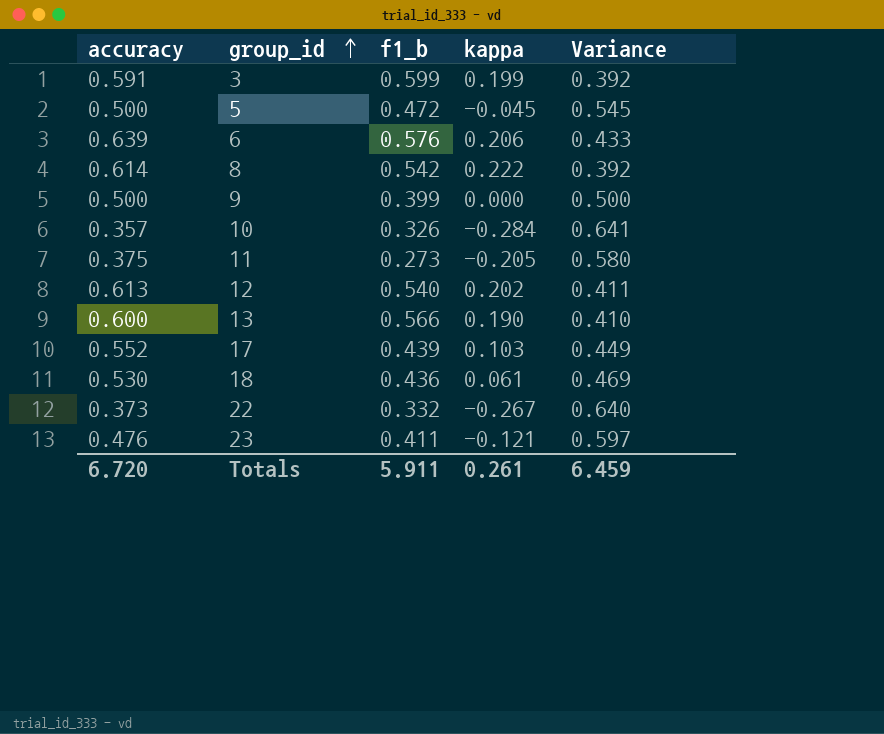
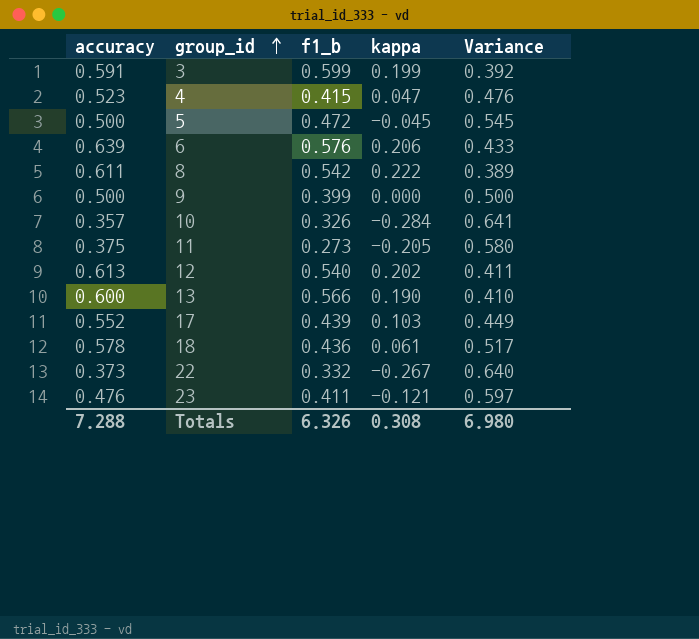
row 4: none -> 0.523 | 0.415 | 0.047 | 0.476
8 | accuracy: 0.614 -> 0.611
8 | Variance: 0.392 -> 0.389
18 | accuracy: 0.530 -> 0.578
18 | Variance: 0.469 -> 0.517
Totals | accuracy: 6.720 -> 7.288
Totals | f1_b: 5.911 -> 6.326
Totals | kappa: 0.261 -> 0.308
Totals | Variance: 6.459 -> 6.980

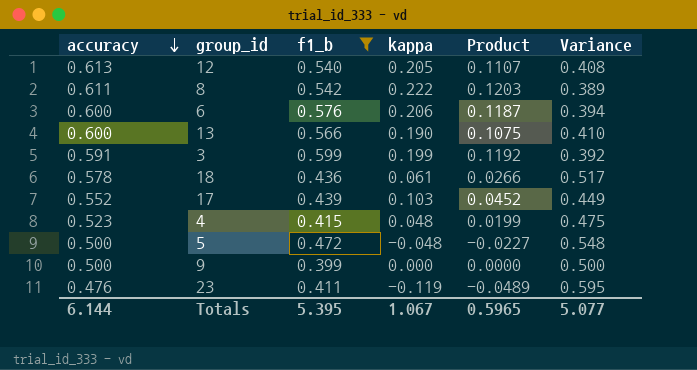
filter: none -> f1_b >= 0.399
row order: group_id ascending -> accuracy descending
column Product | formula: none -> [f1_b] * [kappa]
12 | kappa: 0.202 -> 0.205
12 | Variance: 0.411 -> 0.408
6 | accuracy: 0.639 -> 0.600
6 | Variance: 0.433 -> 0.394
4 | kappa: 0.047 -> 0.048
4 | Variance: 0.476 -> 0.475
5 | kappa: -0.045 -> -0.048
5 | Variance: 0.545 -> 0.548
23 | kappa: -0.121 -> -0.119
23 | Variance: 0.597 -> 0.595
Totals | accuracy: 7.288 -> 6.144
Totals | f1_b: 6.326 -> 5.395
Totals | kappa: 0.308 -> 1.067
Totals | Variance: 6.980 -> 5.077

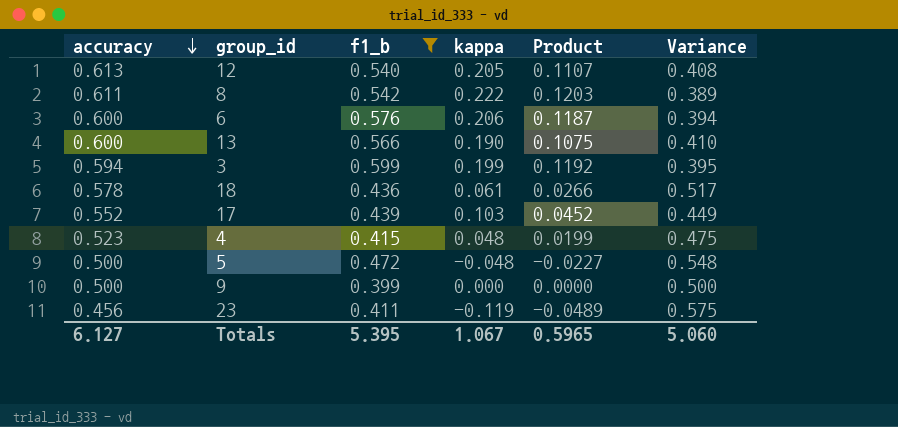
3 | accuracy: 0.591 -> 0.594
3 | Variance: 0.392 -> 0.395
23 | accuracy: 0.476 -> 0.456
23 | Variance: 0.595 -> 0.575
Totals | accuracy: 6.144 -> 6.127
Totals | Variance: 5.077 -> 5.060

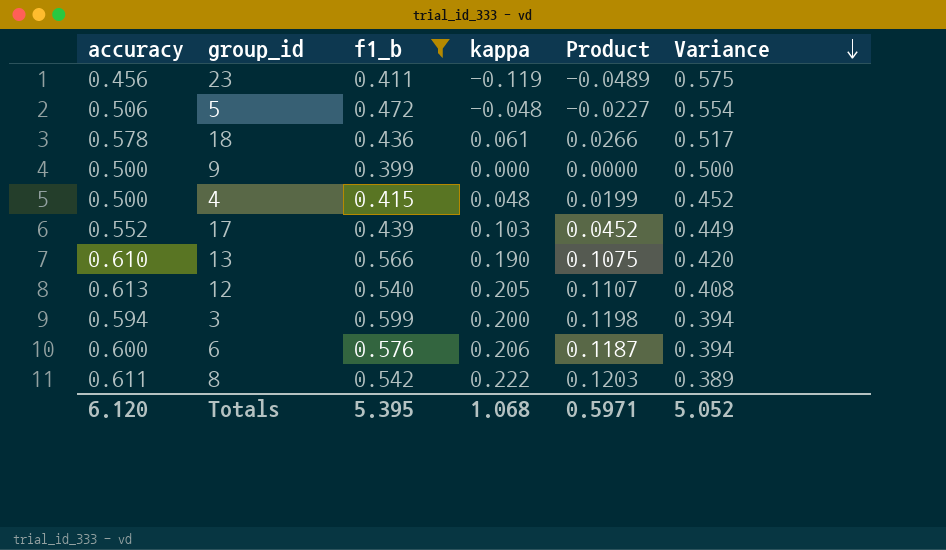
row order: accuracy descending -> Variance descending
5 | accuracy: 0.500 -> 0.506
5 | Variance: 0.548 -> 0.554
4 | accuracy: 0.523 -> 0.500
4 | Variance: 0.475 -> 0.452
13 | accuracy: 0.600 -> 0.610
13 | Variance: 0.410 -> 0.420
3 | kappa: 0.199 -> 0.200
3 | Product: 0.1192 -> 0.1198
3 | Variance: 0.395 -> 0.394
Totals | accuracy: 6.127 -> 6.120
Totals | kappa: 1.067 -> 1.068
Totals | Product: 0.5965 -> 0.5971
Totals | Variance: 5.060 -> 5.052

